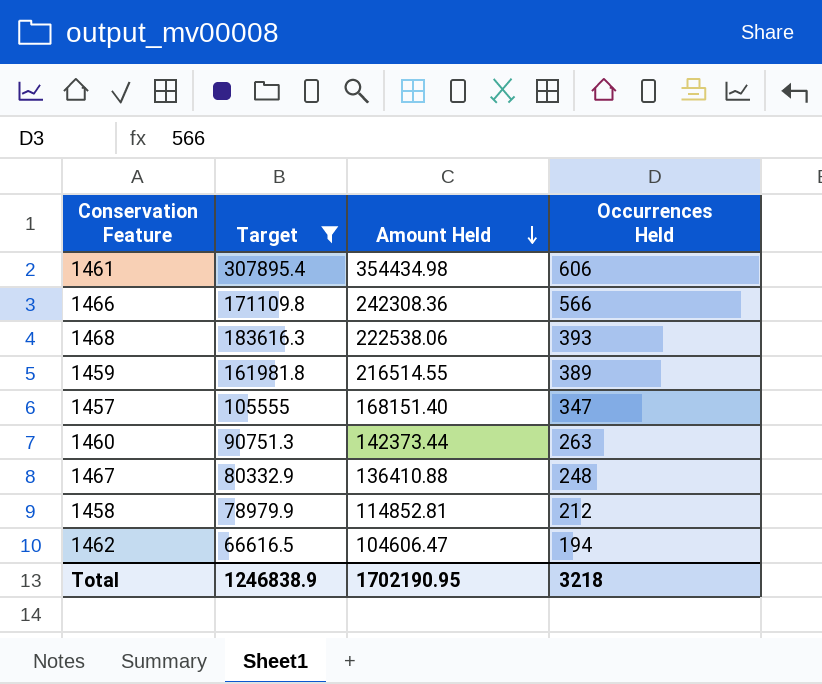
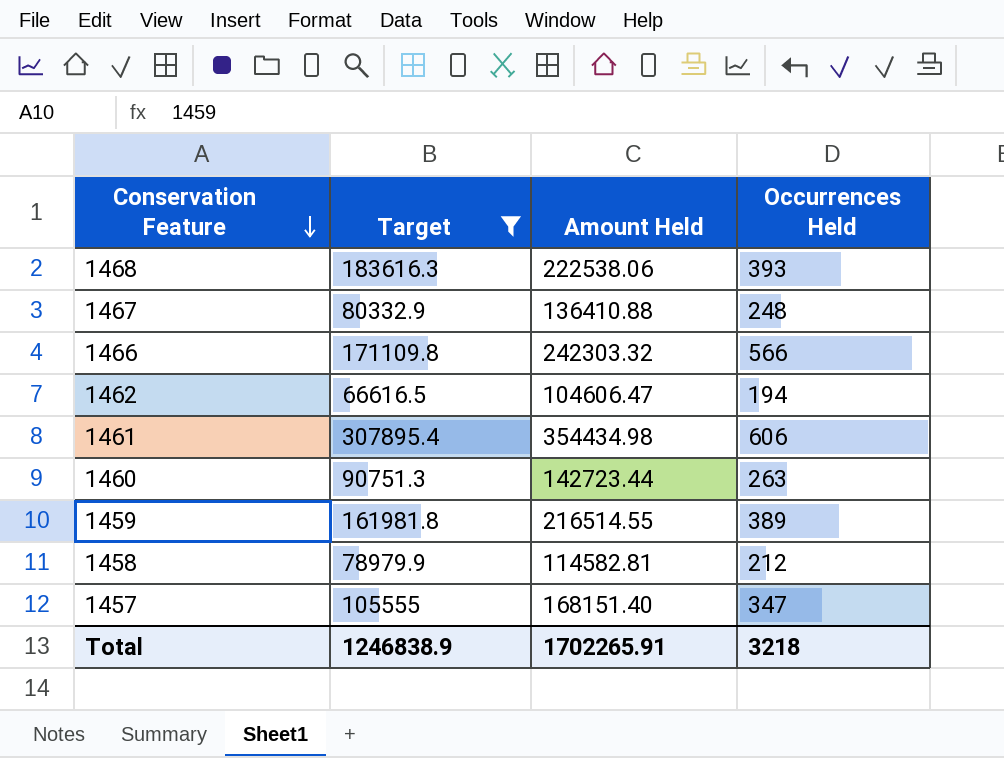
row order: Amount Held descending -> Conservation Feature descending
1466 | Amount Held: 242308.36 -> 242303.32
1460 | Amount Held: 142373.44 -> 142723.44
1458 | Amount Held: 114852.81 -> 114582.81
Total | Amount Held: 1702190.95 -> 1702265.91

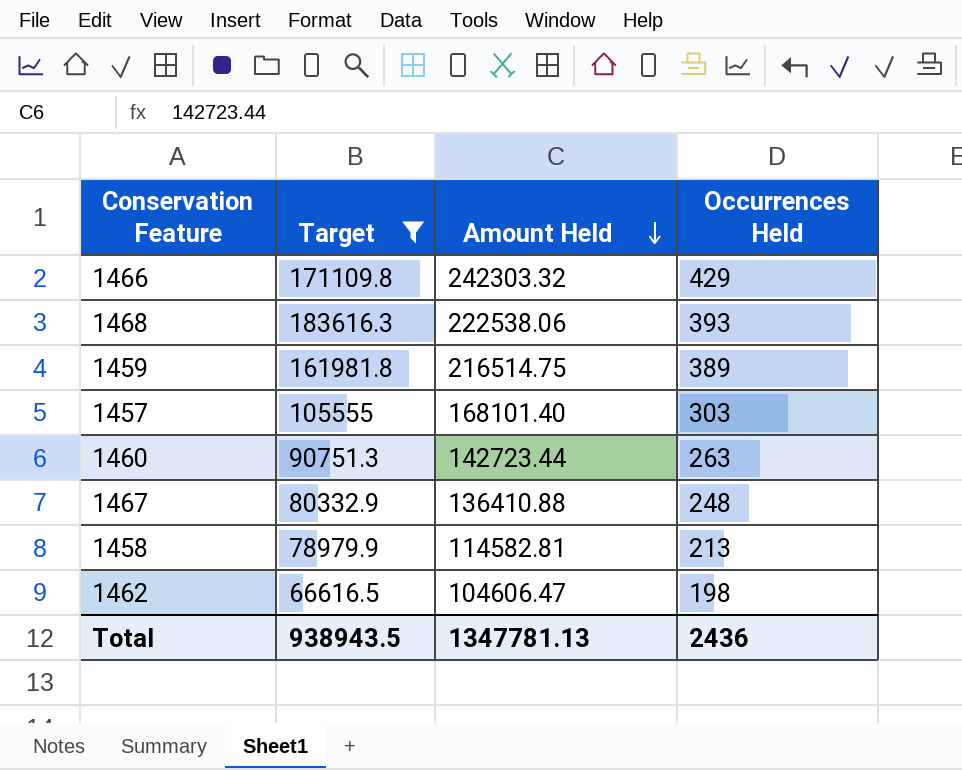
row order: Conservation Feature descending -> Amount Held descending
row 1461: 307895.4 | 354434.98 | 606 -> none
1466 | Occurrences Held: 566 -> 429
1459 | Amount Held: 216514.55 -> 216514.75
1457 | Amount Held: 168151.40 -> 168101.40
1457 | Occurrences Held: 347 -> 303
1458 | Occurrences Held: 212 -> 213
1462 | Occurrences Held: 194 -> 198
Total | Target: 1246838.9 -> 938943.5
Total | Amount Held: 1702265.91 -> 1347781.13
Total | Occurrences Held: 3218 -> 2436

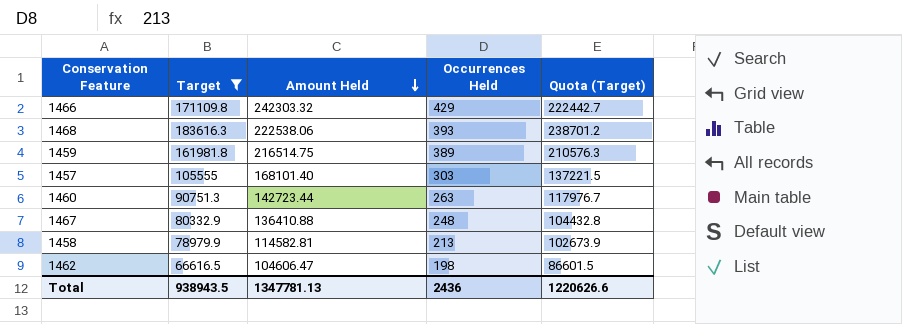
column Quota (Target) | formula: none -> [Target] * 1.3

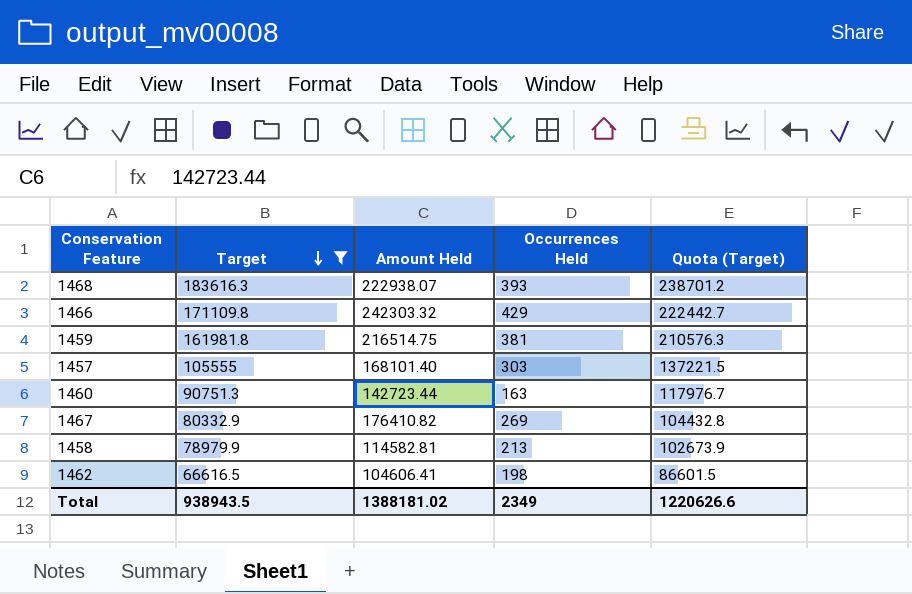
row order: Amount Held descending -> Target descending
1468 | Amount Held: 222538.06 -> 222938.07
1459 | Occurrences Held: 389 -> 381
1460 | Occurrences Held: 263 -> 163
1467 | Amount Held: 136410.88 -> 176410.82
1467 | Occurrences Held: 248 -> 269
1462 | Amount Held: 104606.47 -> 104606.41
Total | Amount Held: 1347781.13 -> 1388181.02
Total | Occurrences Held: 2436 -> 2349

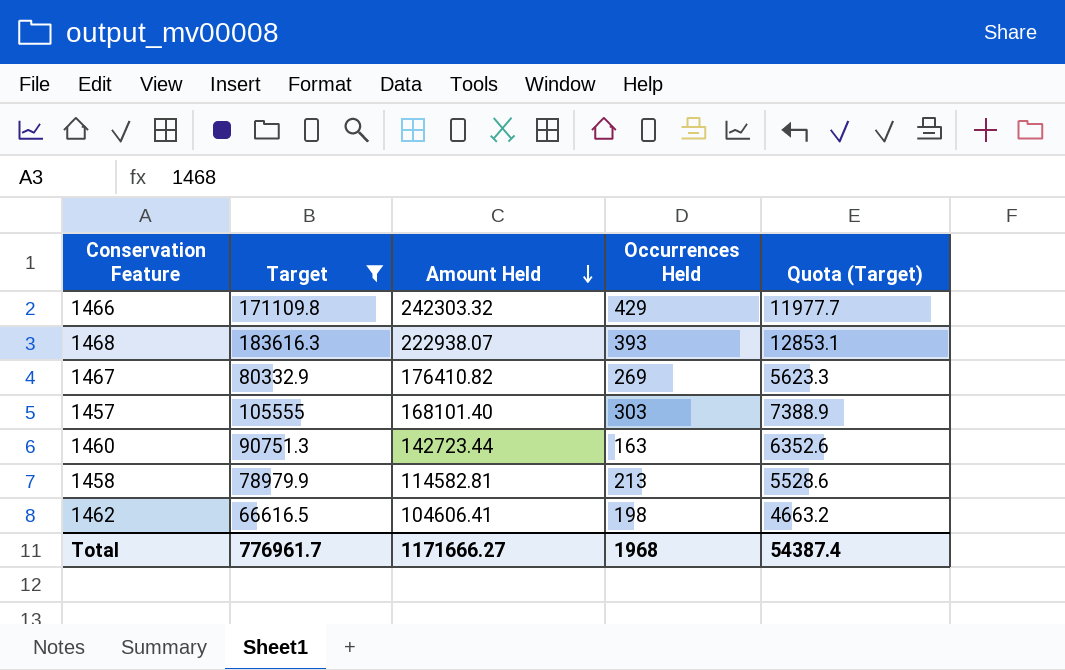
row order: Target descending -> Amount Held descending
column Quota (Target) | formula: [Target] * 1.3 -> [Target] * 0.07
row 1459: 161981.8 | 216514.75 | 381 | 210576.3 -> none
Total | Target: 938943.5 -> 776961.7
Total | Amount Held: 1388181.02 -> 1171666.27
Total | Occurrences Held: 2349 -> 1968
Total | Quota (Target): 1220626.6 -> 54387.4

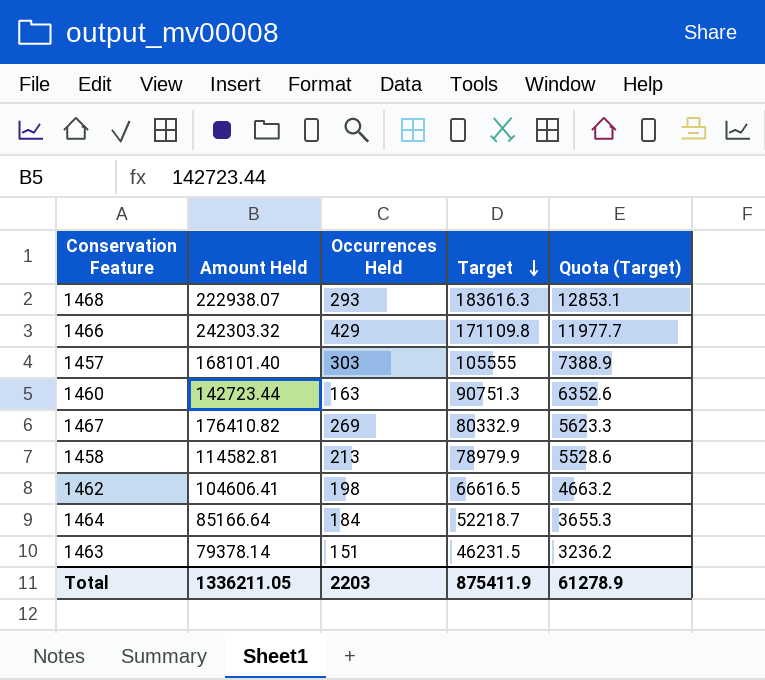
filter: Target >= 66616.5 -> none
row order: Amount Held descending -> Target descending
column Target | position: 2 -> 4
1468 | Occurrences Held: 393 -> 293
Total | Amount Held: 1171666.27 -> 1336211.05
Total | Occurrences Held: 1968 -> 2203
Total | Target: 776961.7 -> 875411.9
Total | Quota (Target): 54387.4 -> 61278.9

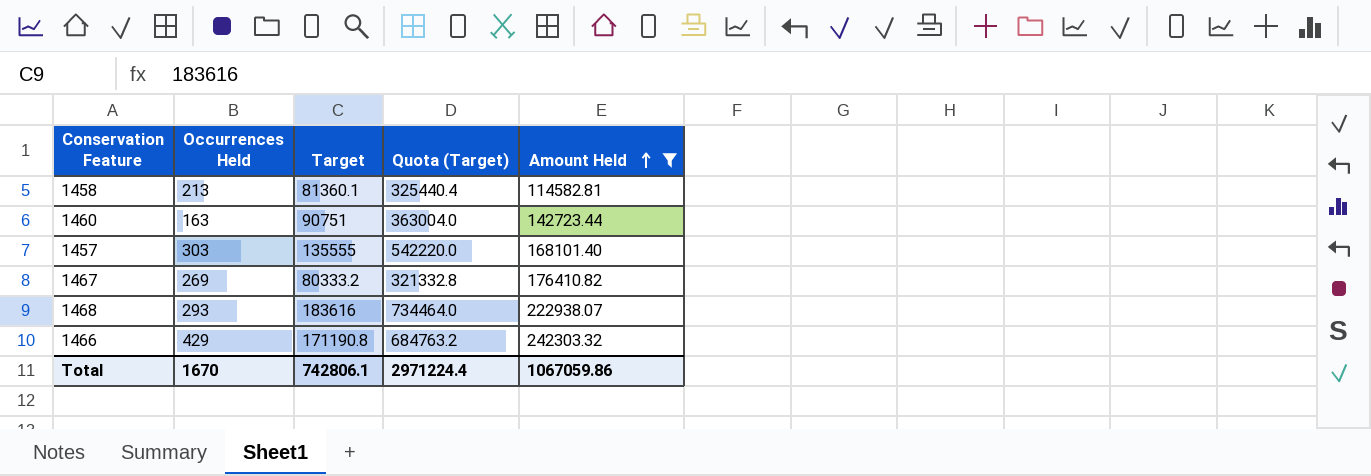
filter: none -> Amount Held >= 114582.81
row order: Target descending -> Amount Held ascending
column Quota (Target) | formula: [Target] * 0.07 -> [Target] * 4
column Amount Held | position: 2 -> 5
1458 | Target: 78979.9 -> 81360.1
1460 | Target: 90751.3 -> 90751
1457 | Target: 105555 -> 135555
1467 | Target: 80332.9 -> 80333.2
1468 | Target: 183616.3 -> 183616
1466 | Target: 171109.8 -> 171190.8
Total | Occurrences Held: 2203 -> 1670
Total | Target: 875411.9 -> 742806.1
Total | Quota (Target): 61278.9 -> 2971224.4
Total | Amount Held: 1336211.05 -> 1067059.86

